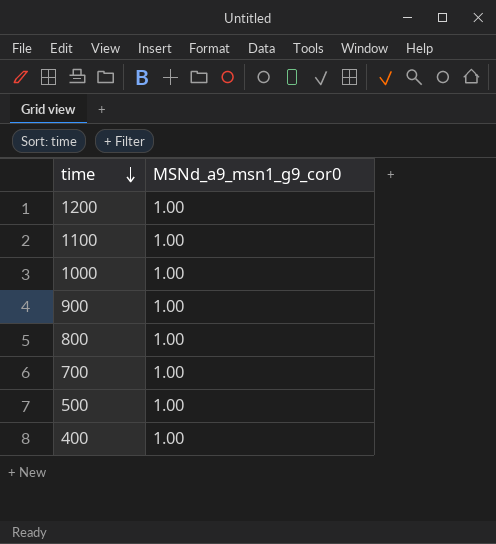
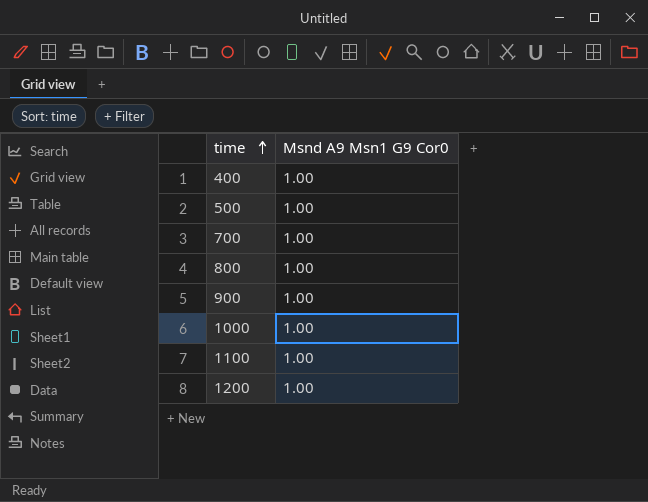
row order: time descending -> time ascending
column name: MSNd_a9_msn1_g9_cor0 -> Msnd A9 Msn1 G9 Cor0

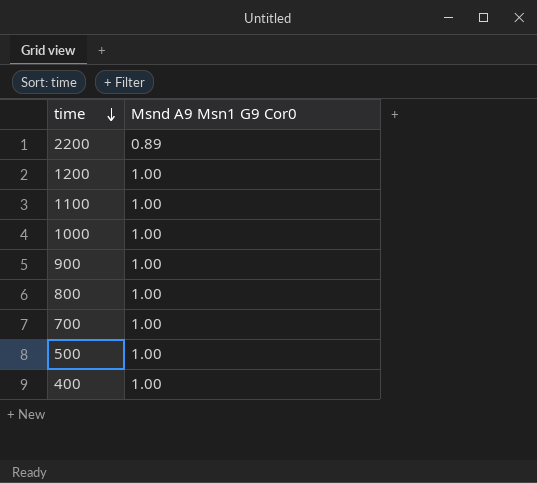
row order: time ascending -> time descending
row 2200: none -> 0.89

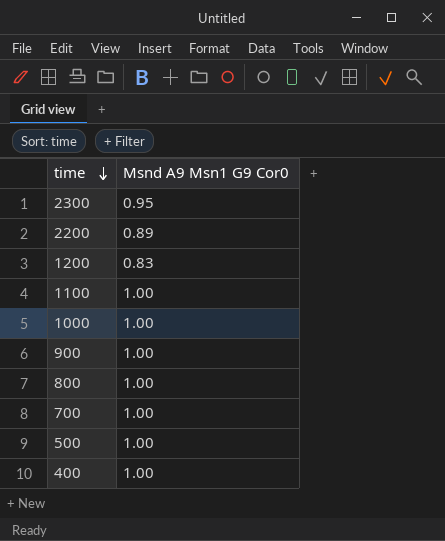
row 2300: none -> 0.95
1200 | Msnd A9 Msn1 G9 Cor0: 1.00 -> 0.83

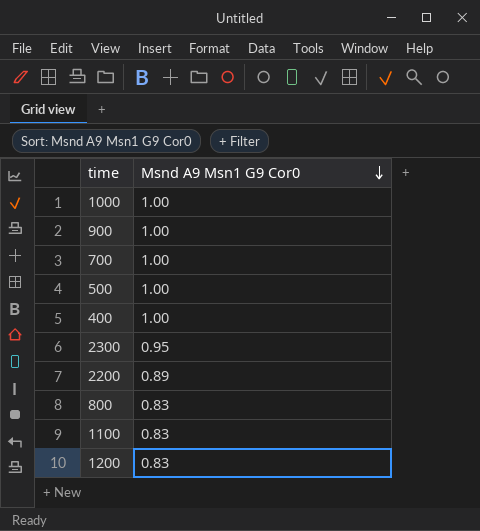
row order: time descending -> Msnd A9 Msn1 G9 Cor0 descending
800 | Msnd A9 Msn1 G9 Cor0: 1.00 -> 0.83
1100 | Msnd A9 Msn1 G9 Cor0: 1.00 -> 0.83

